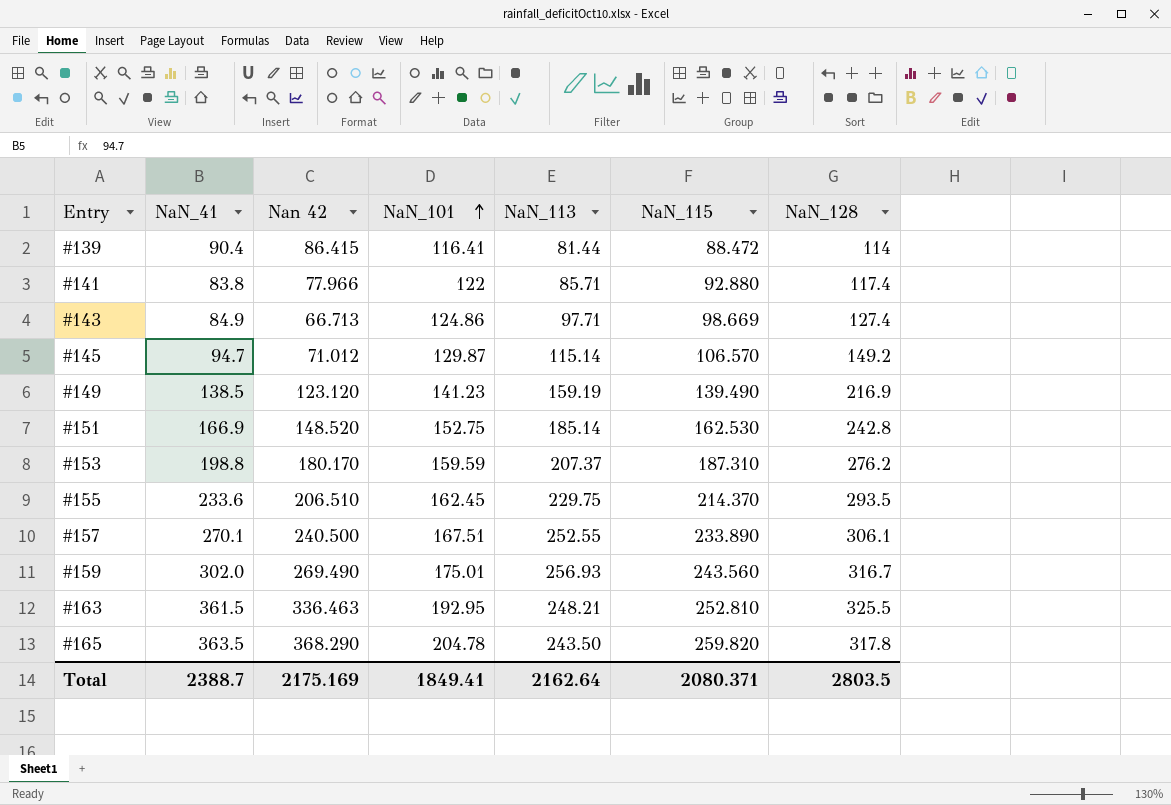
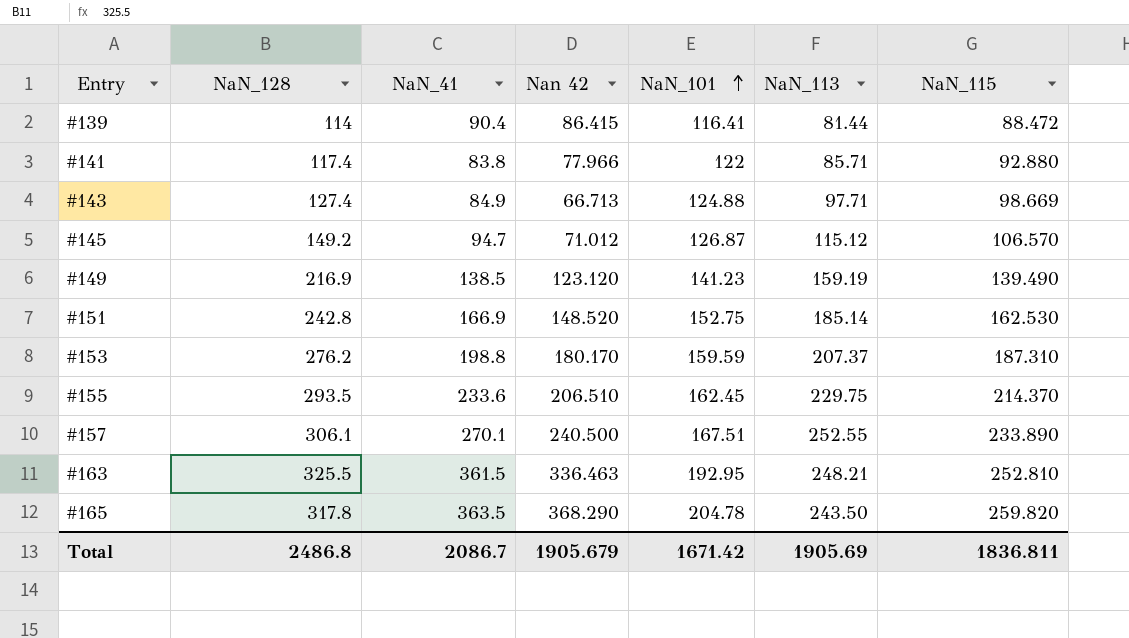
column NaN_128 | position: 7 -> 2
row #159: 302.0 | 269.490 | 175.01 | 256.93 | 243.560 | 316.7 -> none
#143 | NaN_101: 124.86 -> 124.88
#145 | NaN_101: 129.87 -> 126.87
#145 | NaN_113: 115.14 -> 115.12
Total | NaN_128: 2803.5 -> 2486.8
Total | NaN_41: 2388.7 -> 2086.7
Total | Nan 42: 2175.169 -> 1905.679
Total | NaN_101: 1849.41 -> 1671.42
Total | NaN_113: 2162.64 -> 1905.69
Total | NaN_115: 2080.371 -> 1836.811

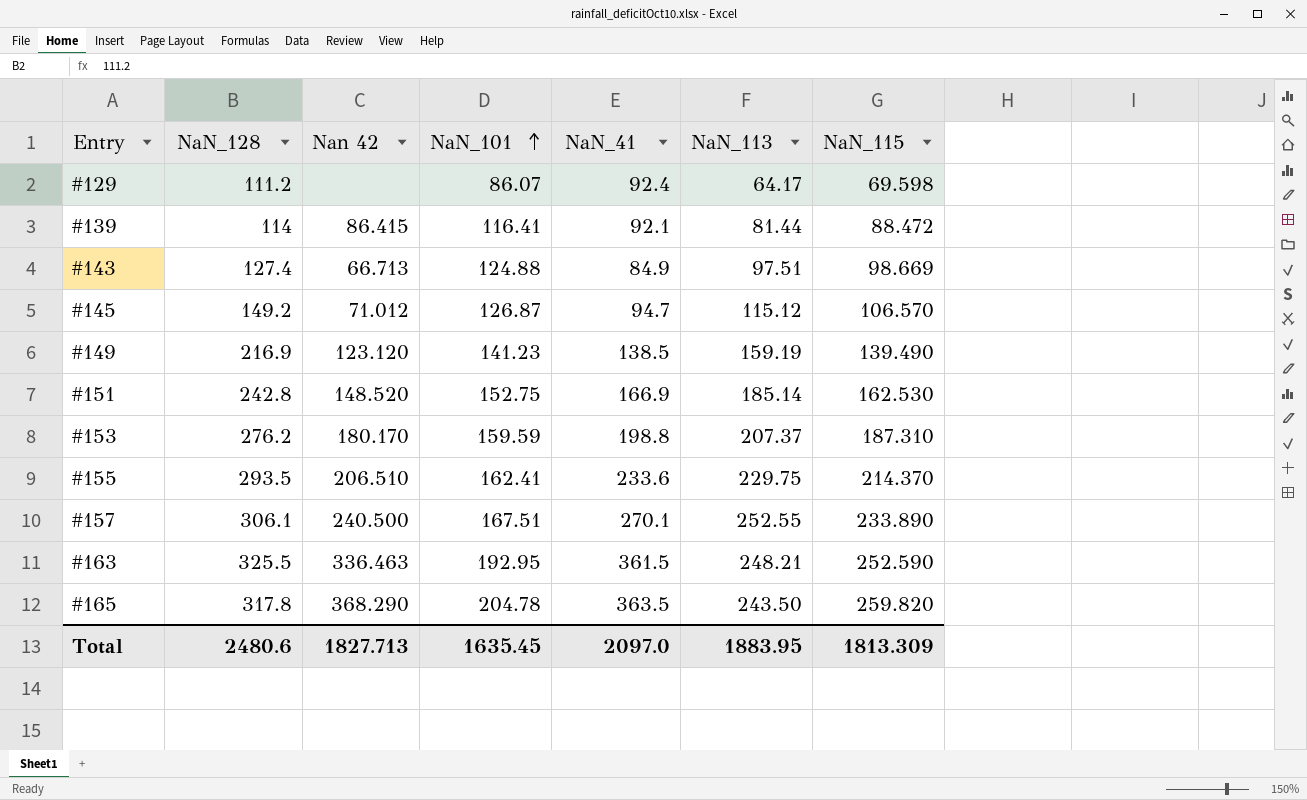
column NaN_41 | position: 3 -> 5
row #141: 117.4 | 83.8 | 77.966 | 122 | 85.71 | 92.880 -> none
row #129: none -> 111.2 | none | 86.07 | 92.4 | 64.17 | 69.598
#139 | NaN_41: 90.4 -> 92.1
#143 | NaN_113: 97.71 -> 97.51
#155 | NaN_101: 162.45 -> 162.41
#163 | NaN_115: 252.810 -> 252.590
Total | NaN_128: 2486.8 -> 2480.6
Total | Nan 42: 1905.679 -> 1827.713
Total | NaN_101: 1671.42 -> 1635.45
Total | NaN_41: 2086.7 -> 2097.0
Total | NaN_113: 1905.69 -> 1883.95
Total | NaN_115: 1836.811 -> 1813.309

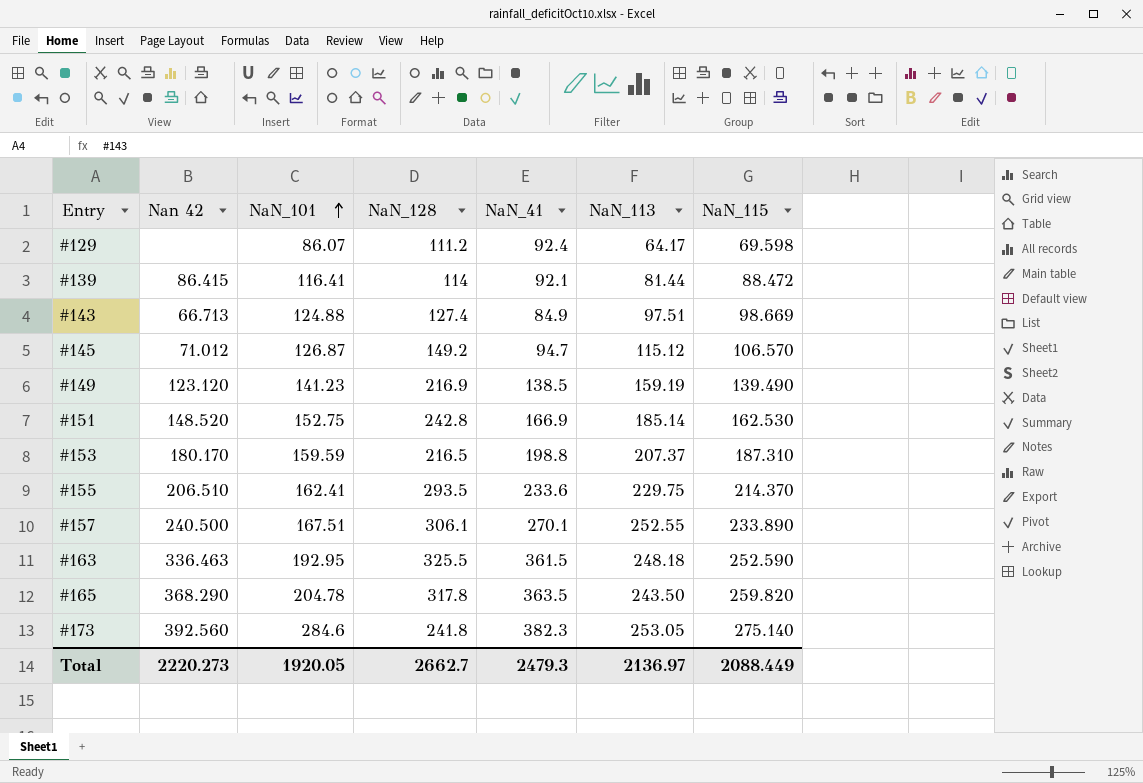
column NaN_128 | position: 2 -> 4
#153 | NaN_128: 276.2 -> 216.5
#163 | NaN_113: 248.21 -> 248.18
row #173: none -> 392.560 | 284.6 | 241.8 | 382.3 | 253.05 | 275.140
Total | Nan 42: 1827.713 -> 2220.273
Total | NaN_101: 1635.45 -> 1920.05
Total | NaN_128: 2480.6 -> 2662.7
Total | NaN_41: 2097.0 -> 2479.3
Total | NaN_113: 1883.95 -> 2136.97
Total | NaN_115: 1813.309 -> 2088.449

